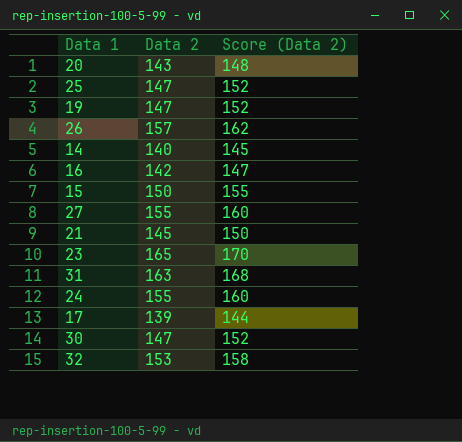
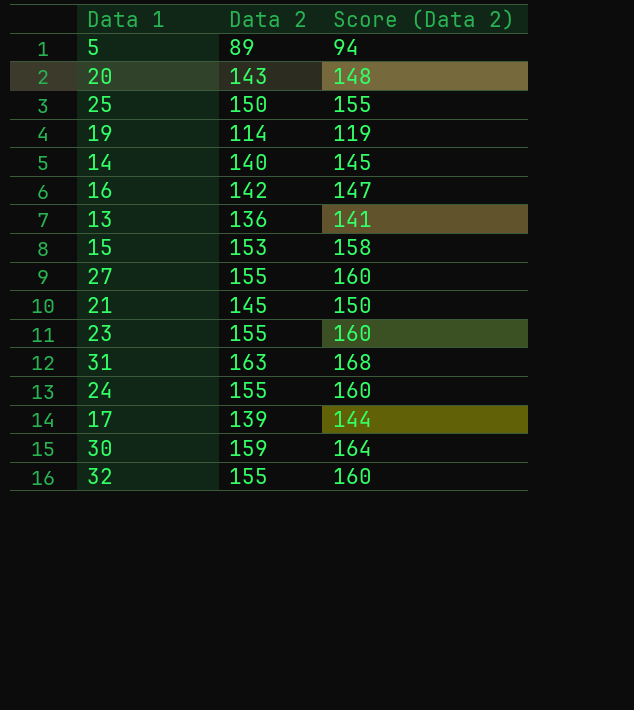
row 26: 157 | 162 -> none
row 5: none -> 89 | 94
25 | Data 2: 147 -> 150
25 | Score (Data 2): 152 -> 155
19 | Data 2: 147 -> 114
19 | Score (Data 2): 152 -> 119
row 13: none -> 136 | 141
15 | Data 2: 150 -> 153
15 | Score (Data 2): 155 -> 158
23 | Data 2: 165 -> 155
23 | Score (Data 2): 170 -> 160
30 | Data 2: 147 -> 159
30 | Score (Data 2): 152 -> 164
32 | Data 2: 153 -> 155
32 | Score (Data 2): 158 -> 160

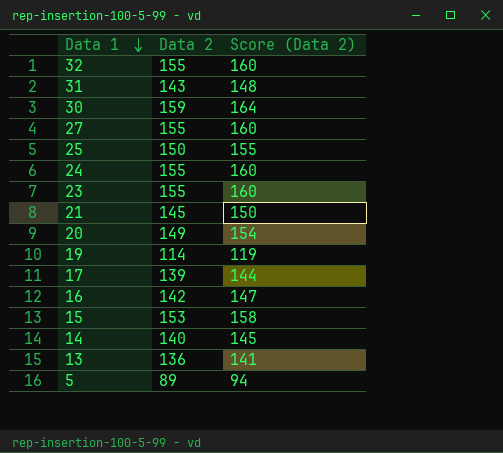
row order: none -> Data 1 descending
31 | Data 2: 163 -> 143
31 | Score (Data 2): 168 -> 148
20 | Data 2: 143 -> 149
20 | Score (Data 2): 148 -> 154

